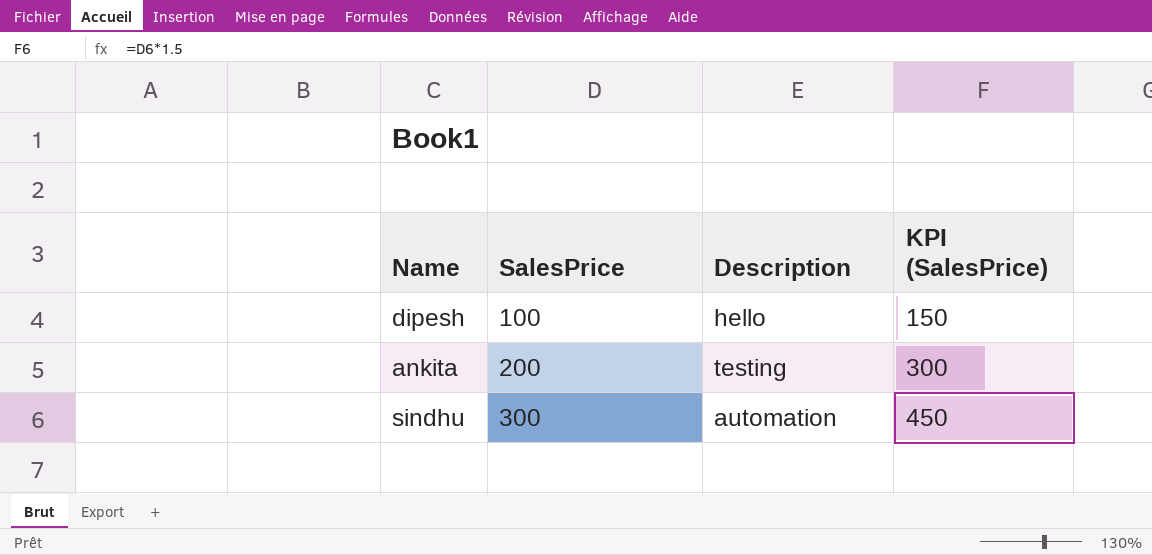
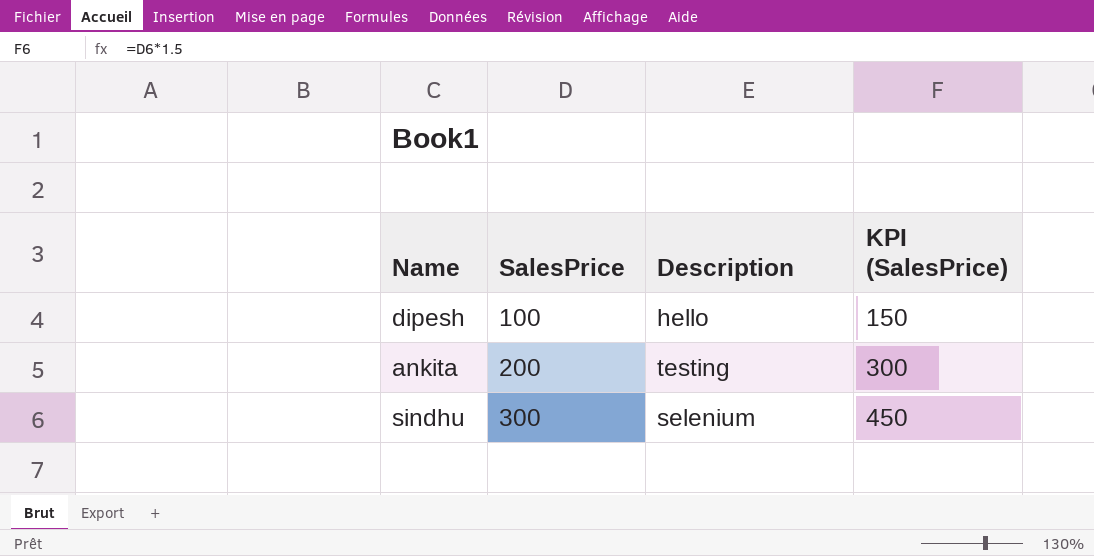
sindhu | Description: automation -> selenium

